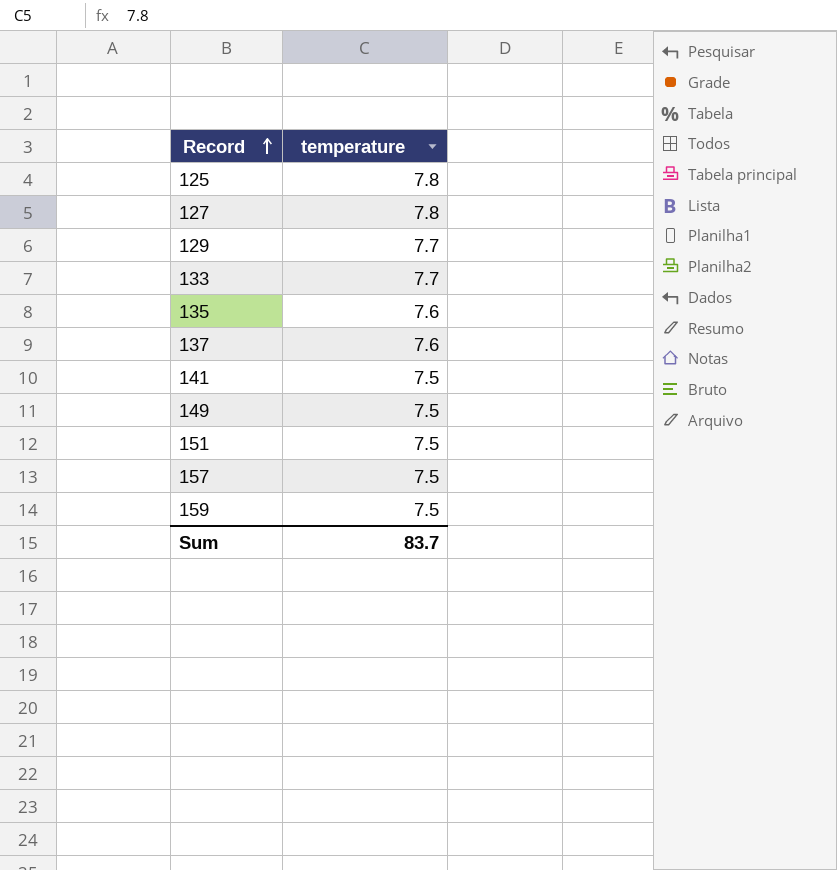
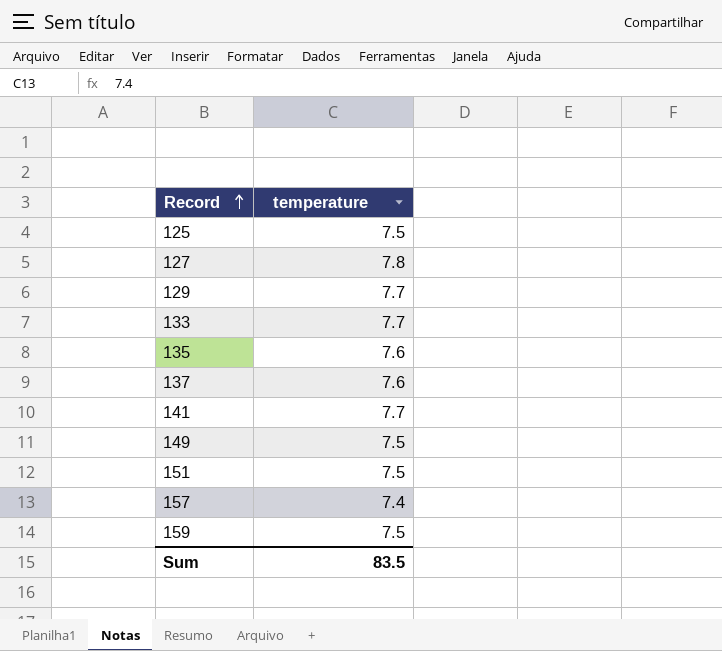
125 | temperature: 7.8 -> 7.5
141 | temperature: 7.5 -> 7.7
157 | temperature: 7.5 -> 7.4
Sum | temperature: 83.7 -> 83.5

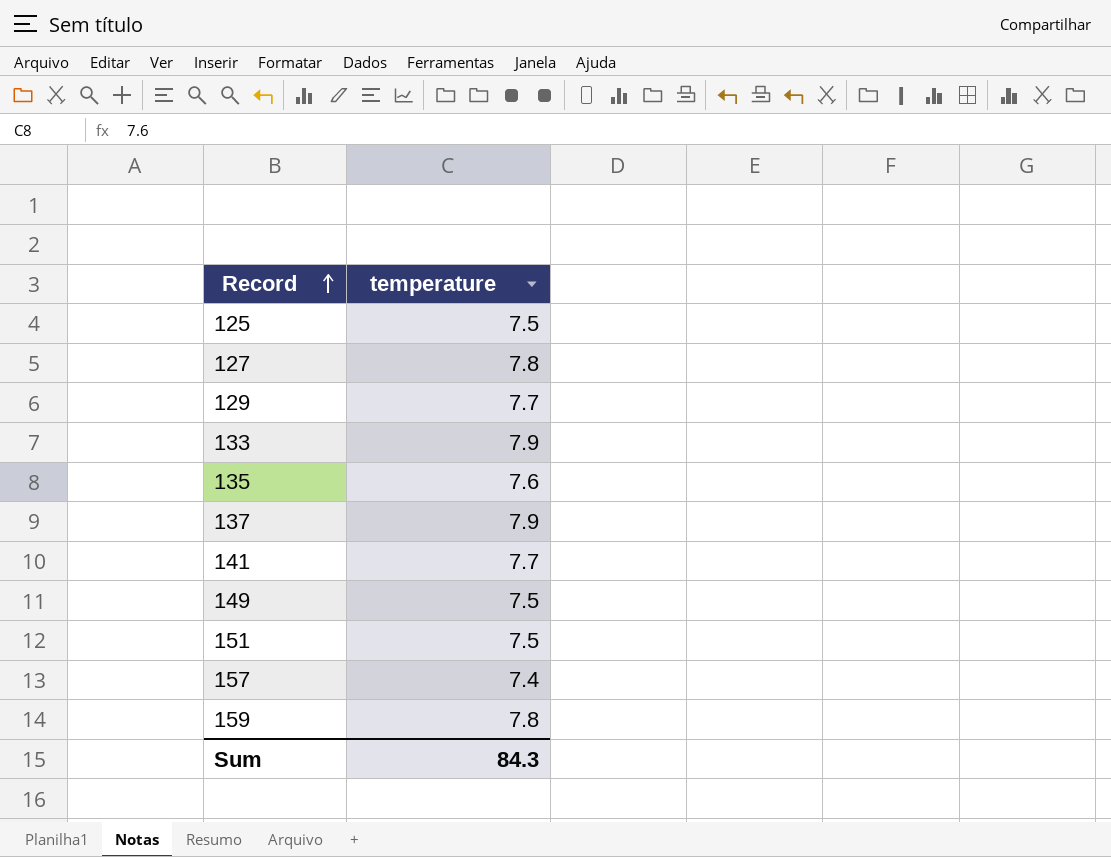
133 | temperature: 7.7 -> 7.9
137 | temperature: 7.6 -> 7.9
159 | temperature: 7.5 -> 7.8
Sum | temperature: 83.5 -> 84.3

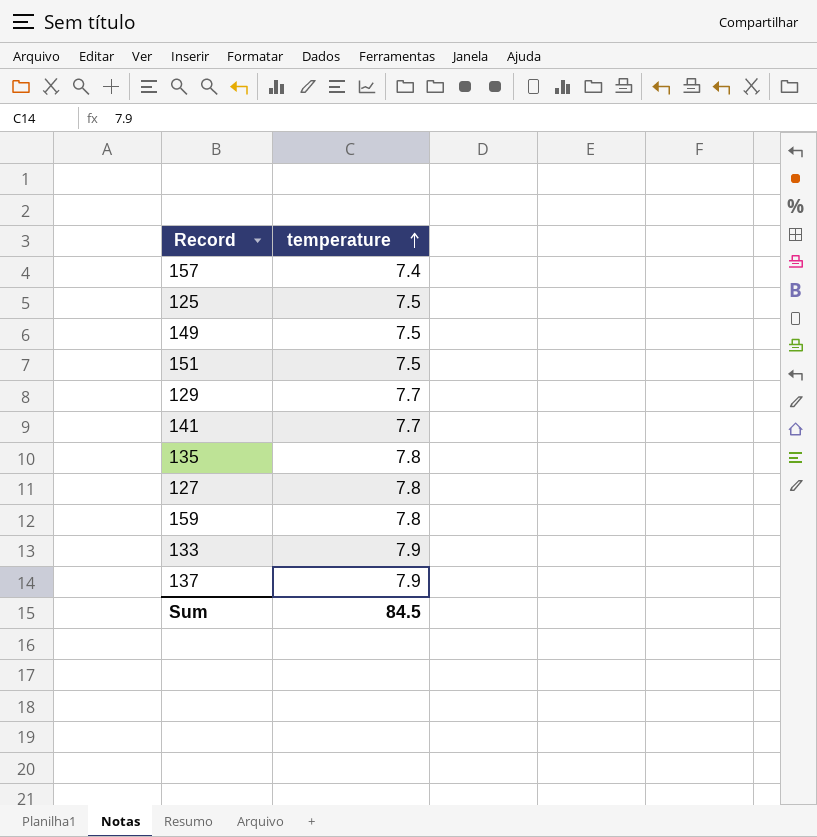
row order: Record ascending -> temperature ascending
135 | temperature: 7.6 -> 7.8
Sum | temperature: 84.3 -> 84.5

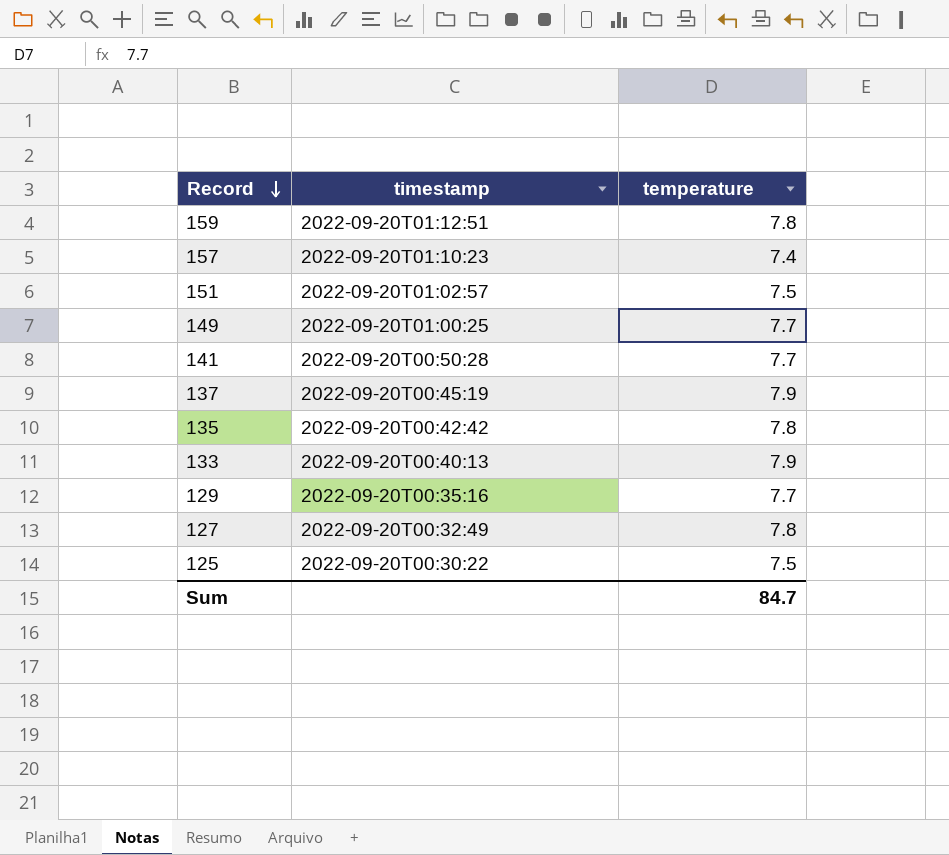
row order: temperature ascending -> Record descending
column timestamp | position: none -> 2
149 | temperature: 7.5 -> 7.7
Sum | temperature: 84.5 -> 84.7

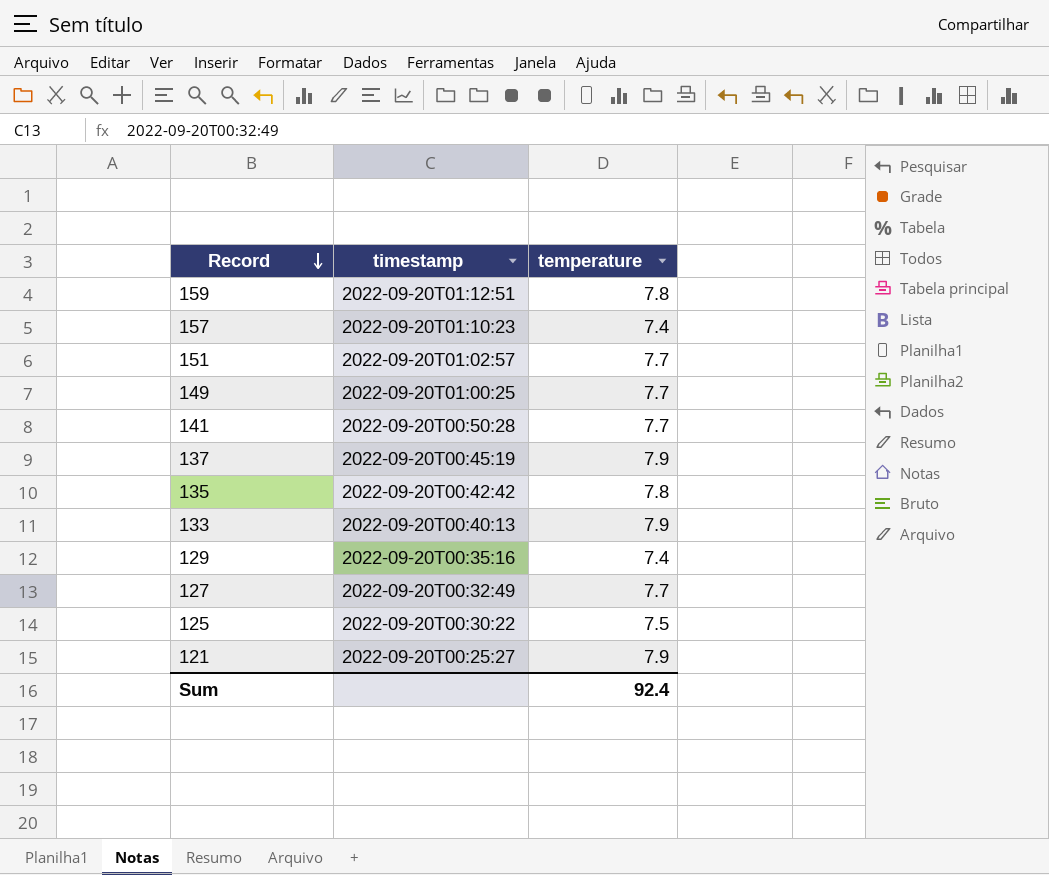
151 | temperature: 7.5 -> 7.7
129 | temperature: 7.7 -> 7.4
127 | temperature: 7.8 -> 7.7
row 121: none -> 2022-09-20T00:25:27 | 7.9
Sum | temperature: 84.7 -> 92.4

